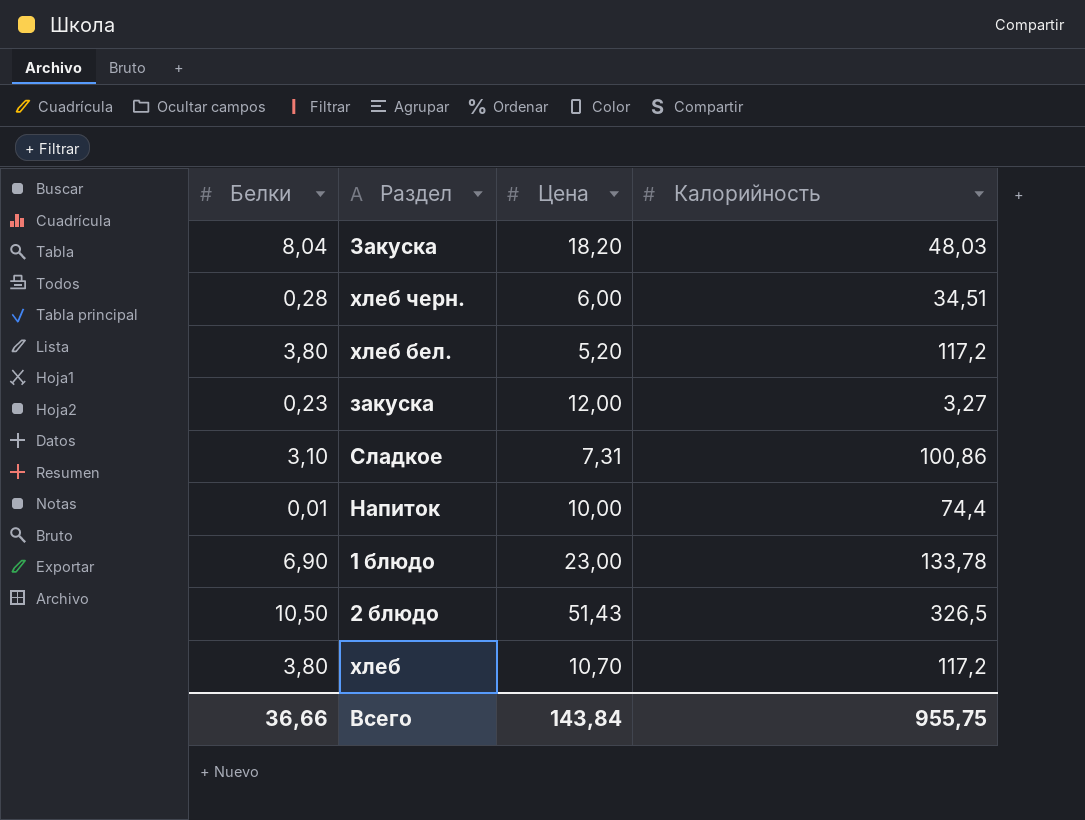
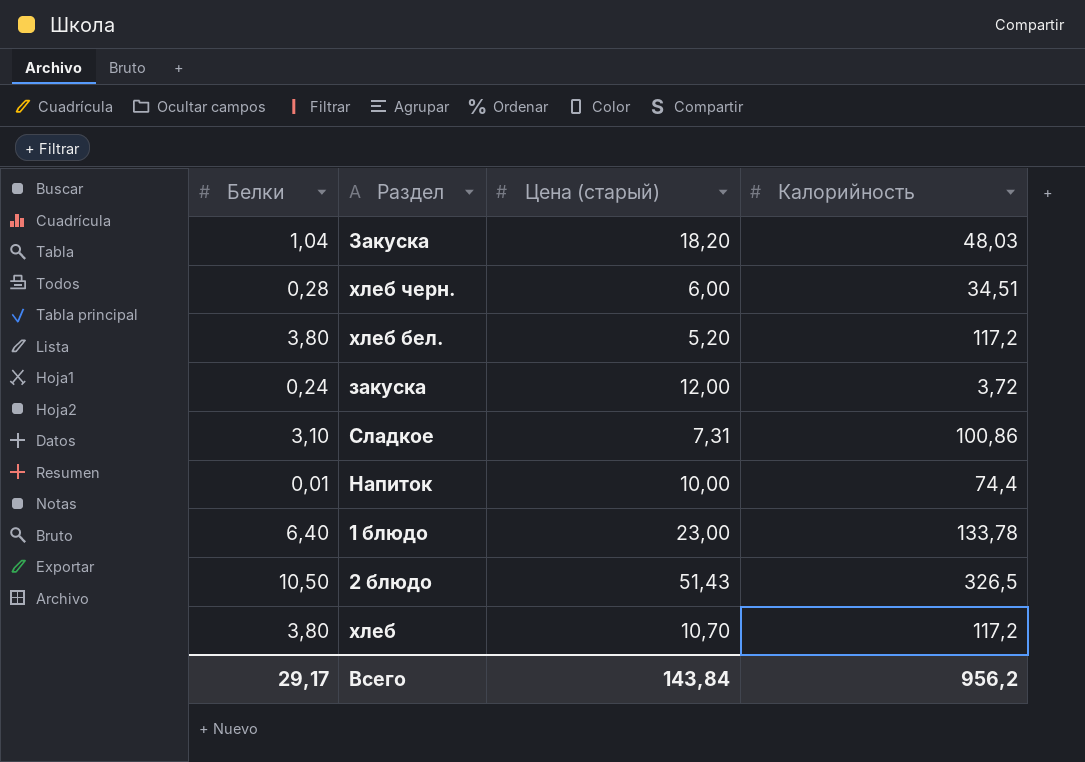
column name: Цена -> Цена (старый)
Закуска | Белки: 8,04 -> 1,04
закуска | Белки: 0,23 -> 0,24
закуска | Калорийность: 3,27 -> 3,72
1 блюдо | Белки: 6,90 -> 6,40
Всего | Белки: 36,66 -> 29,17
Всего | Калорийность: 955,75 -> 956,2

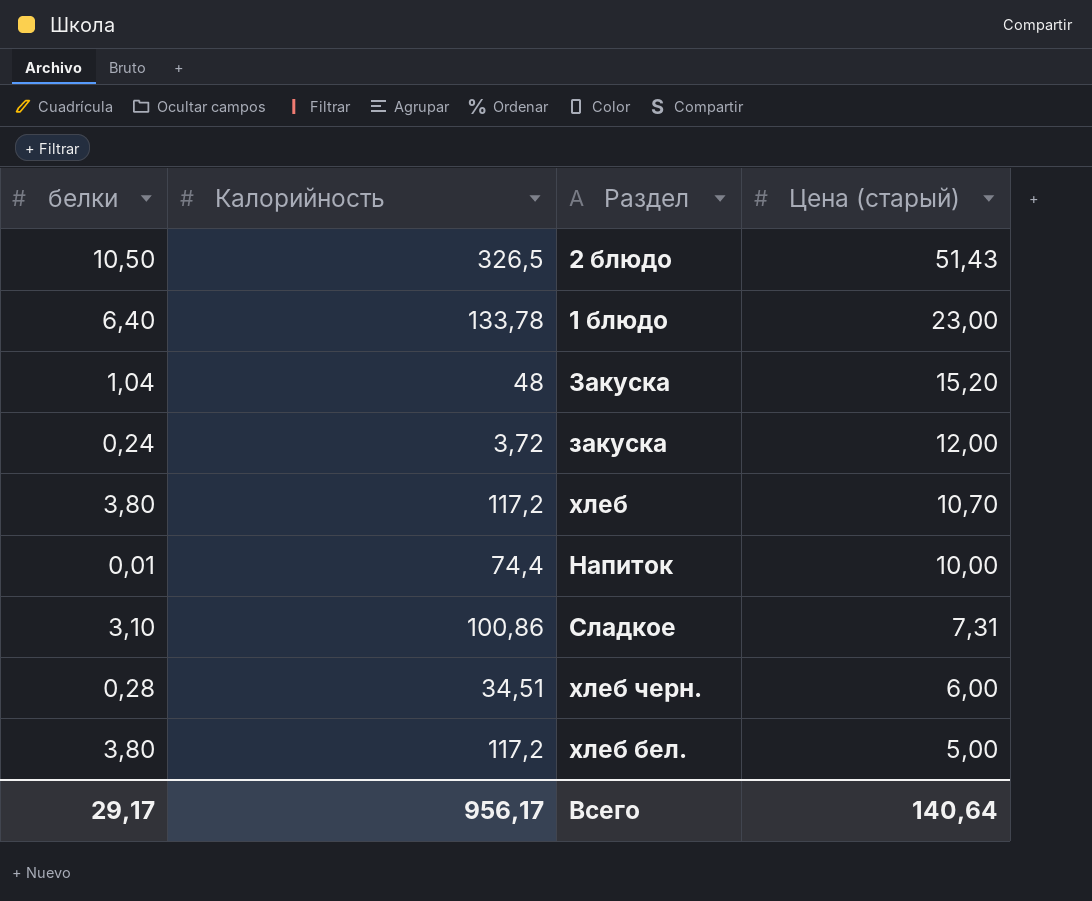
row order: none -> Цена (старый) descending
column name: Белки -> белки
column Калорийность | position: 4 -> 2
Закуска | Калорийность: 48,03 -> 48
Закуска | Цена (старый): 18,20 -> 15,20
хлеб бел. | Цена (старый): 5,20 -> 5,00
Всего | Калорийность: 956,2 -> 956,17
Всего | Цена (старый): 143,84 -> 140,64

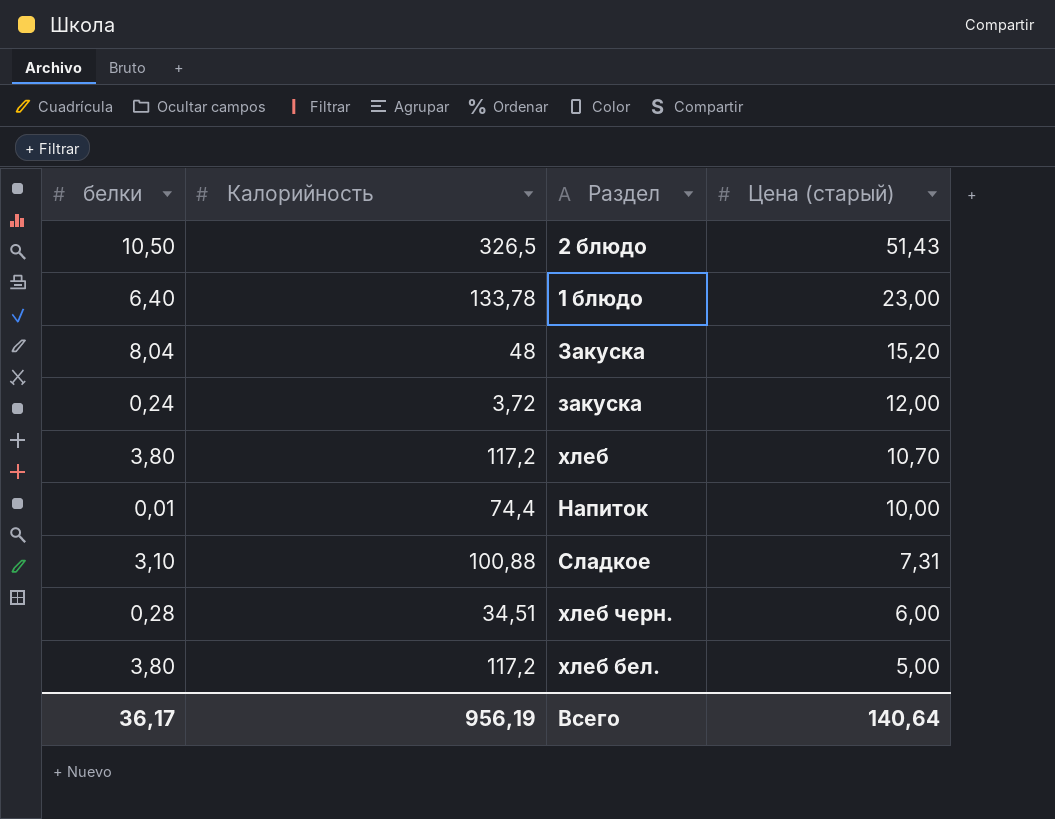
Закуска | белки: 1,04 -> 8,04
Сладкое | Калорийность: 100,86 -> 100,88
Всего | белки: 29,17 -> 36,17
Всего | Калорийность: 956,17 -> 956,19

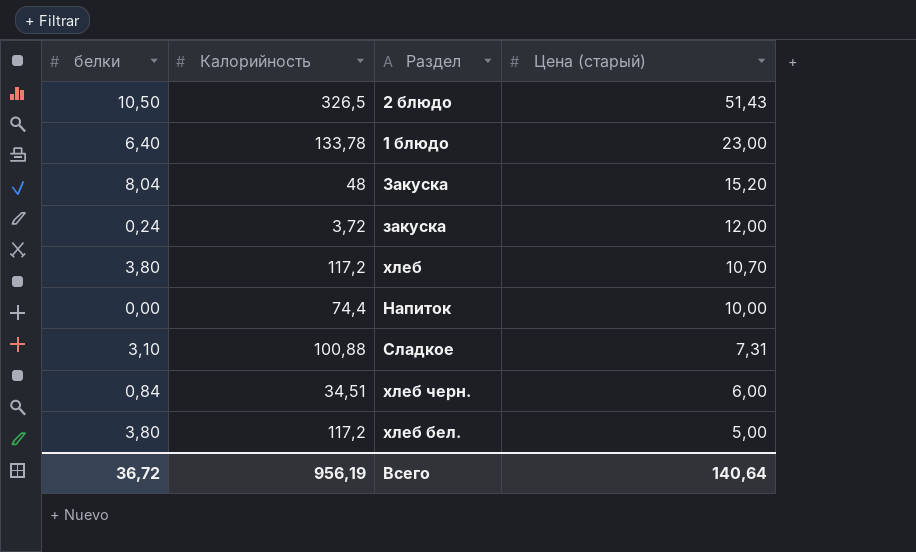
Напиток | белки: 0,01 -> 0,00
хлеб черн. | белки: 0,28 -> 0,84
Всего | белки: 36,17 -> 36,72

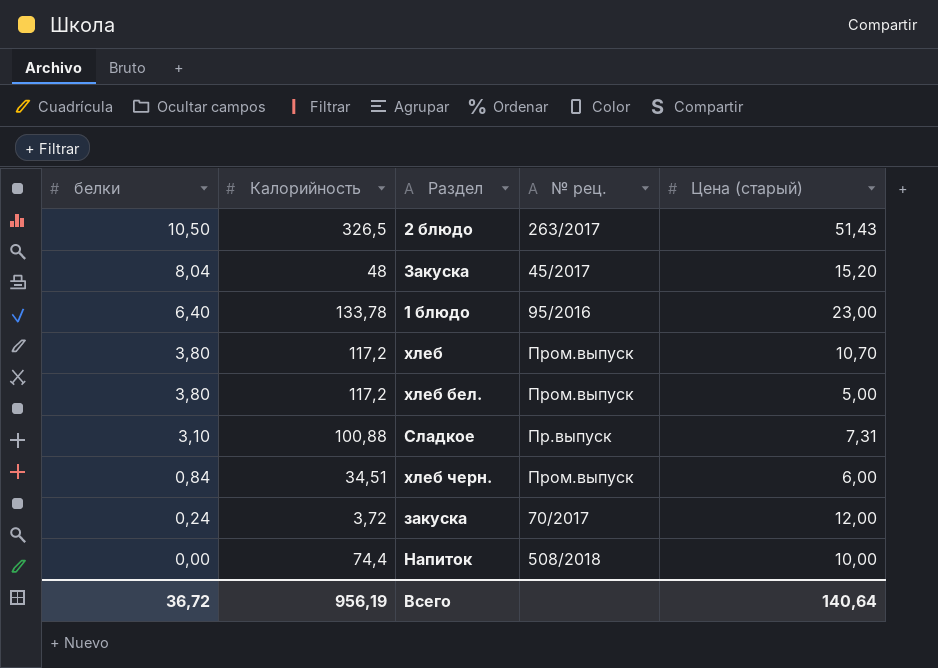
row order: Цена (старый) descending -> белки descending
column № рец. | position: none -> 4

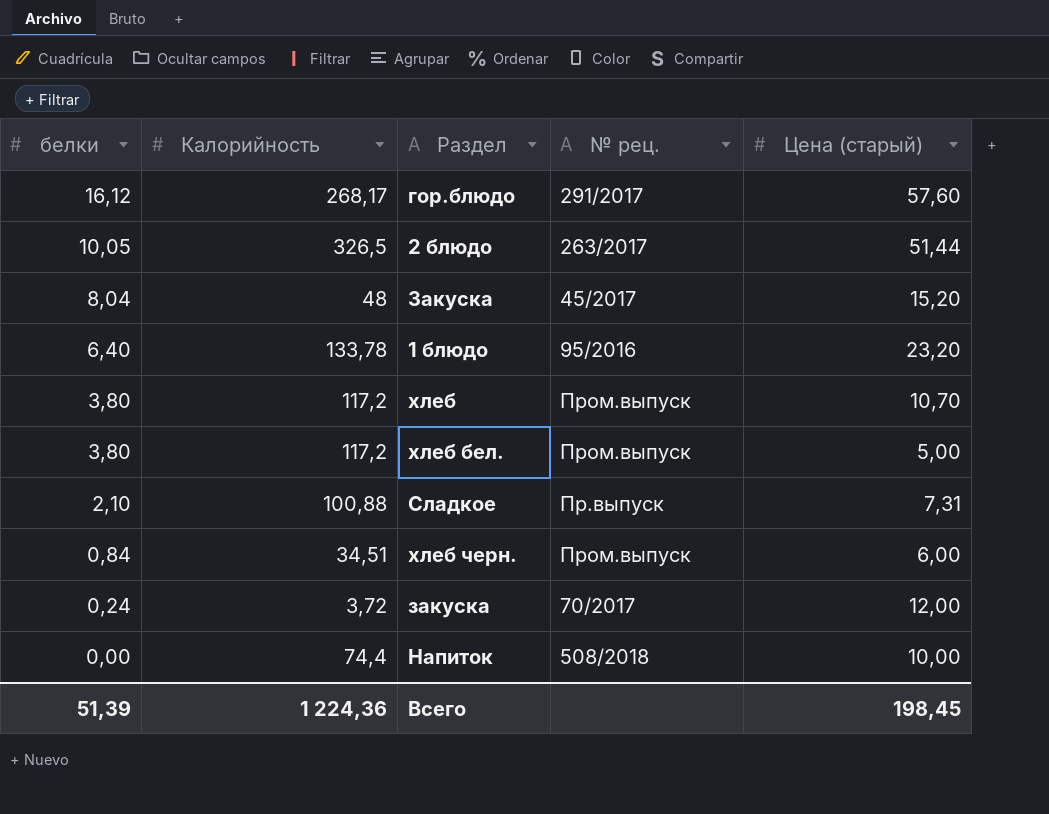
row гор.блюдо: none -> 16,12 | 268,17 | 291/2017 | 57,60
2 блюдо | белки: 10,50 -> 10,05
2 блюдо | Цена (старый): 51,43 -> 51,44
1 блюдо | Цена (старый): 23,00 -> 23,20
Сладкое | белки: 3,10 -> 2,10
Всего | белки: 36,72 -> 51,39
Всего | Калорийность: 956,19 -> 1 224,36
Всего | Цена (старый): 140,64 -> 198,45

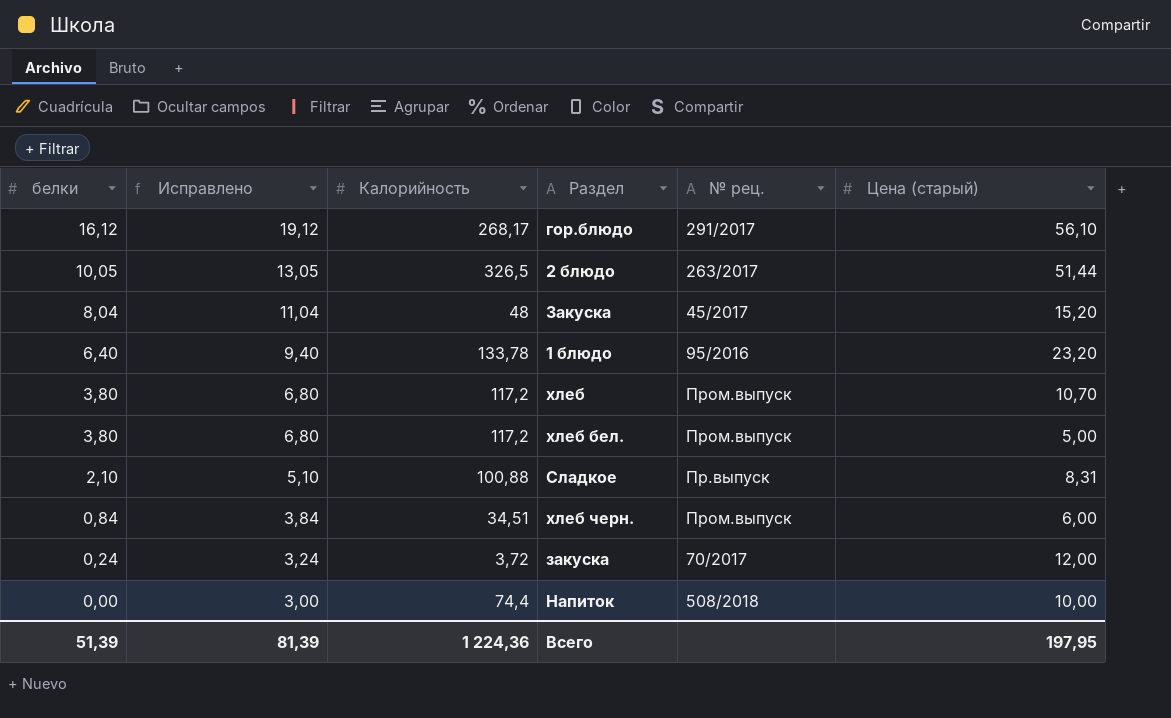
column Исправлено | formula: none -> [белки] + 3
гор.блюдо | Цена (старый): 57,60 -> 56,10
Сладкое | Цена (старый): 7,31 -> 8,31
Всего | Цена (старый): 198,45 -> 197,95

